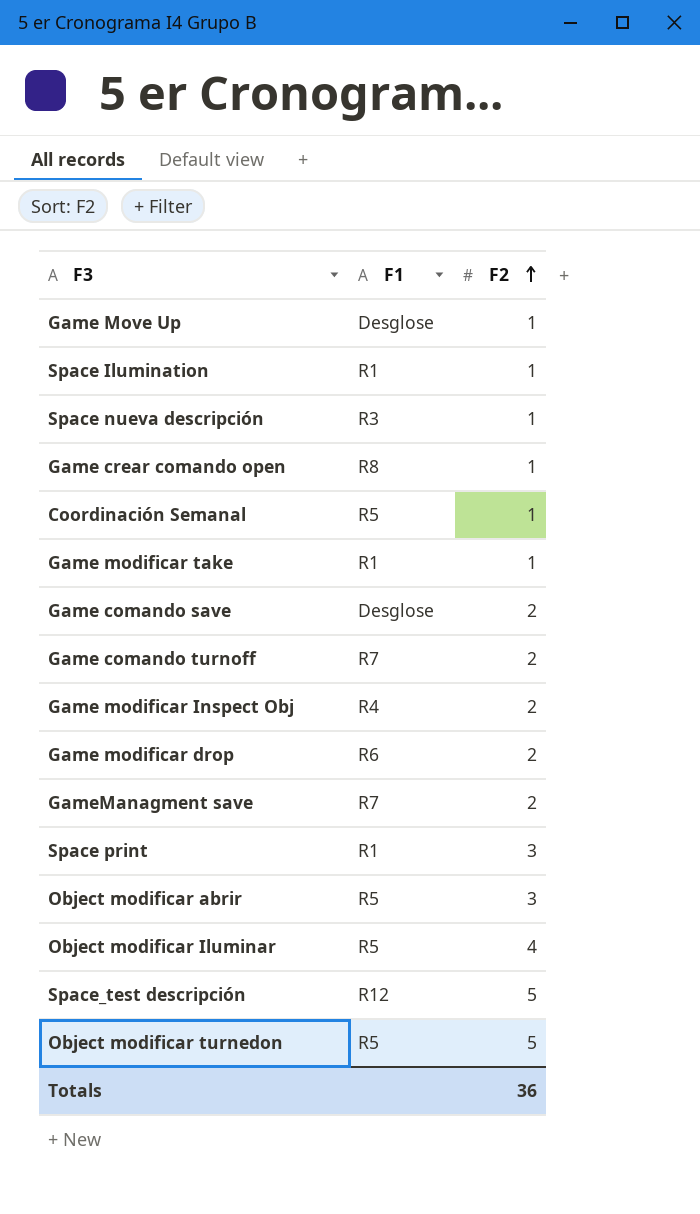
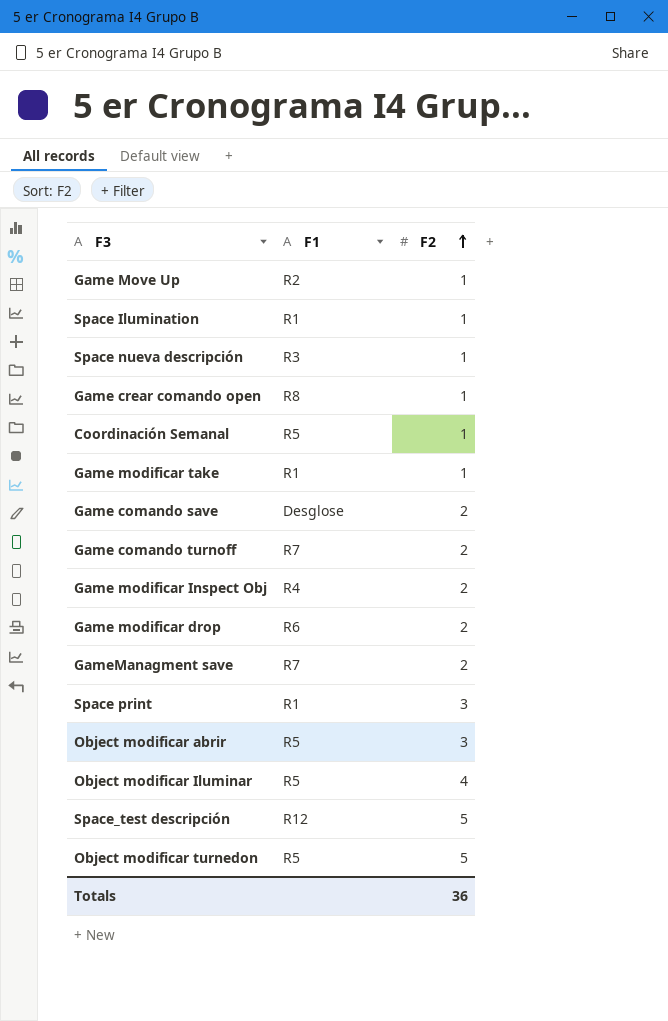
Game Move Up | F1: Desglose -> R2

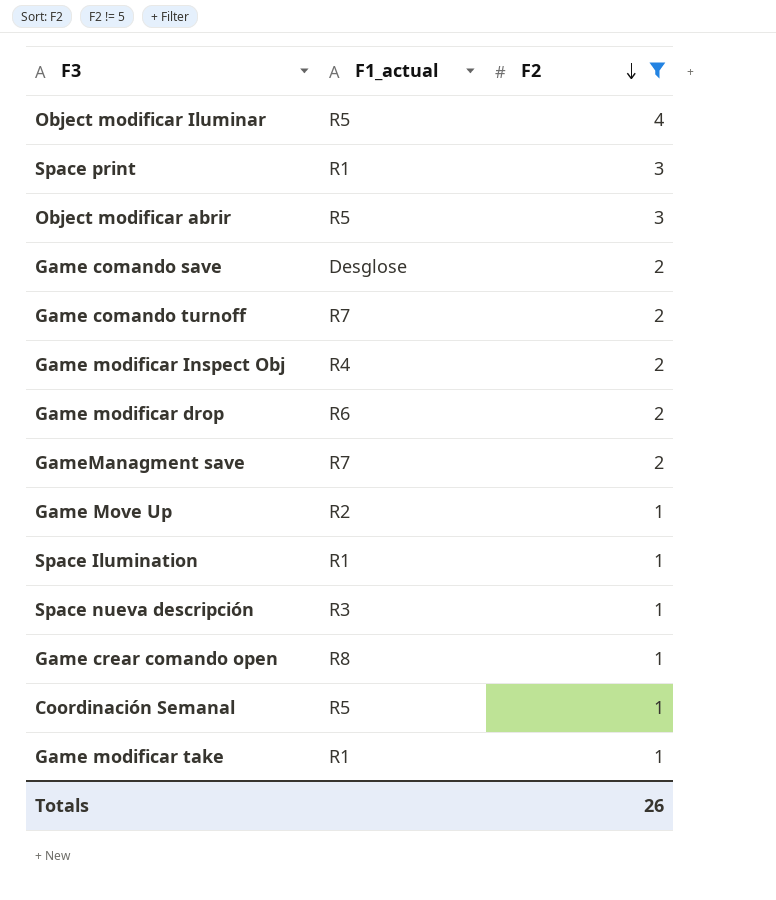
filter: none -> F2 != 5
row order: F2 ascending -> F2 descending
column name: F1 -> F1_actual
Totals | F2: 36 -> 26

